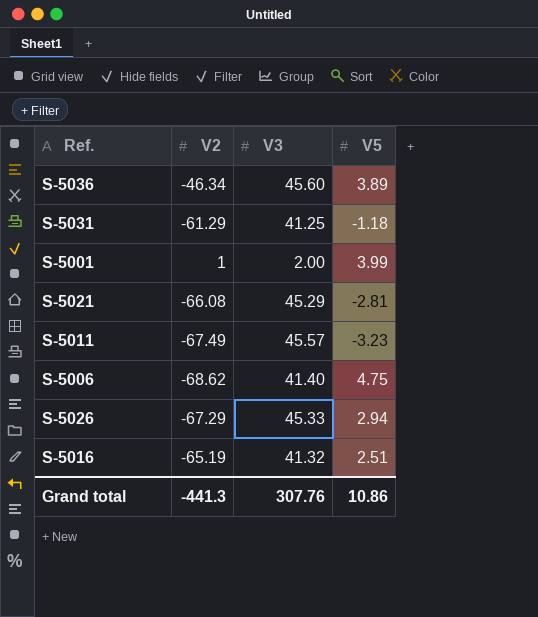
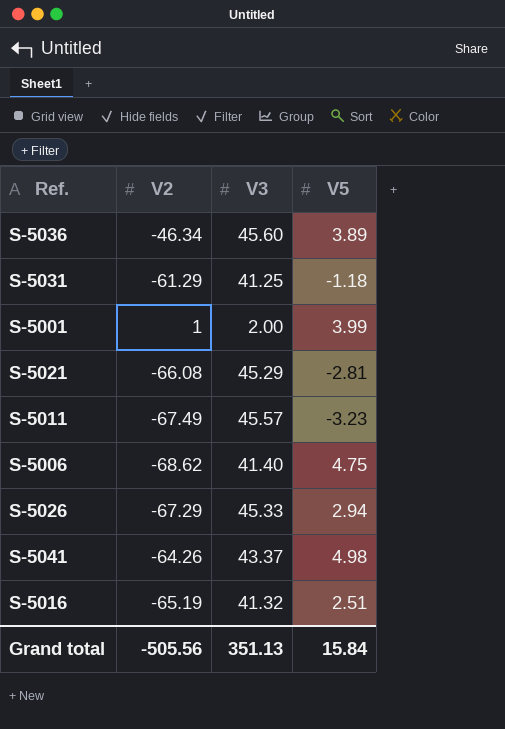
row S-5041: none -> -64.26 | 43.37 | 4.98
Grand total | V2: -441.3 -> -505.56
Grand total | V3: 307.76 -> 351.13
Grand total | V5: 10.86 -> 15.84

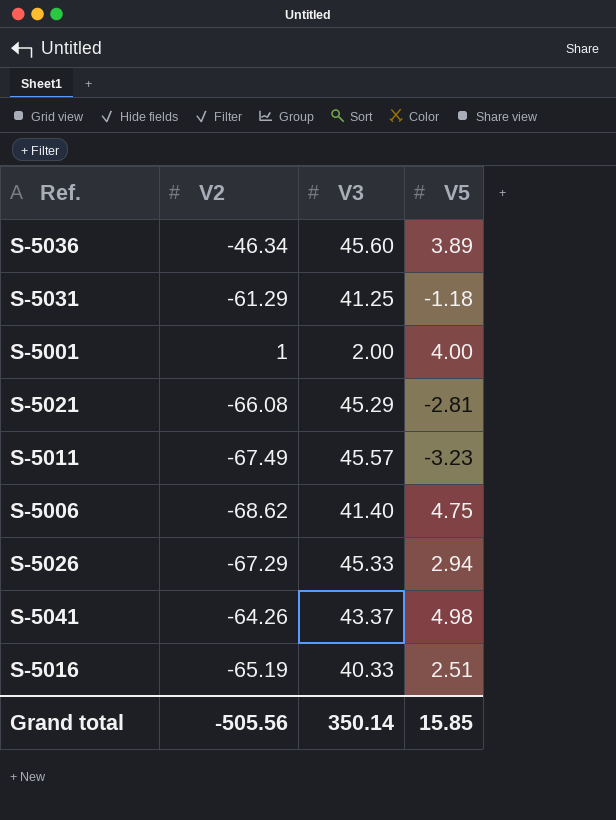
S-5001 | V5: 3.99 -> 4.00
S-5016 | V3: 41.32 -> 40.33
Grand total | V3: 351.13 -> 350.14
Grand total | V5: 15.84 -> 15.85

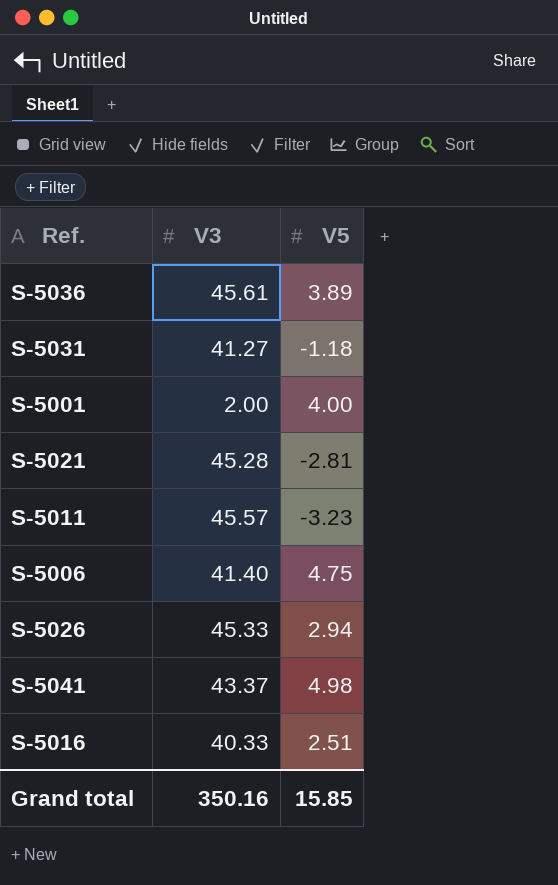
column V2 | position: 2 -> none
S-5036 | V3: 45.60 -> 45.61
S-5031 | V3: 41.25 -> 41.27
S-5021 | V3: 45.29 -> 45.28
Grand total | V3: 350.14 -> 350.16

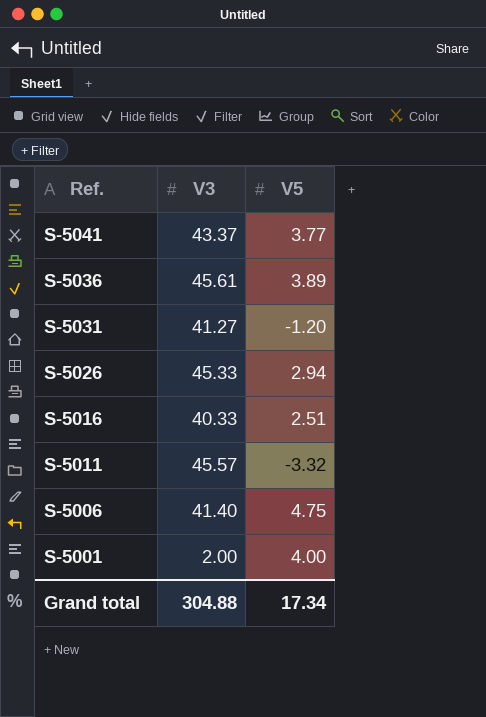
row order: none -> Ref. descending
row S-5021: 45.28 | -2.81 -> none
S-5041 | V5: 4.98 -> 3.77
S-5031 | V5: -1.18 -> -1.20
S-5011 | V5: -3.23 -> -3.32
Grand total | V3: 350.16 -> 304.88
Grand total | V5: 15.85 -> 17.34

